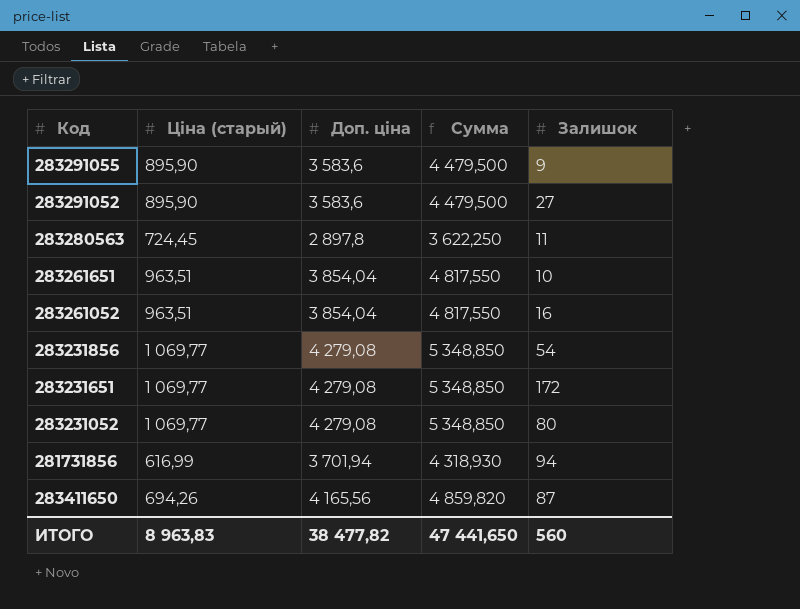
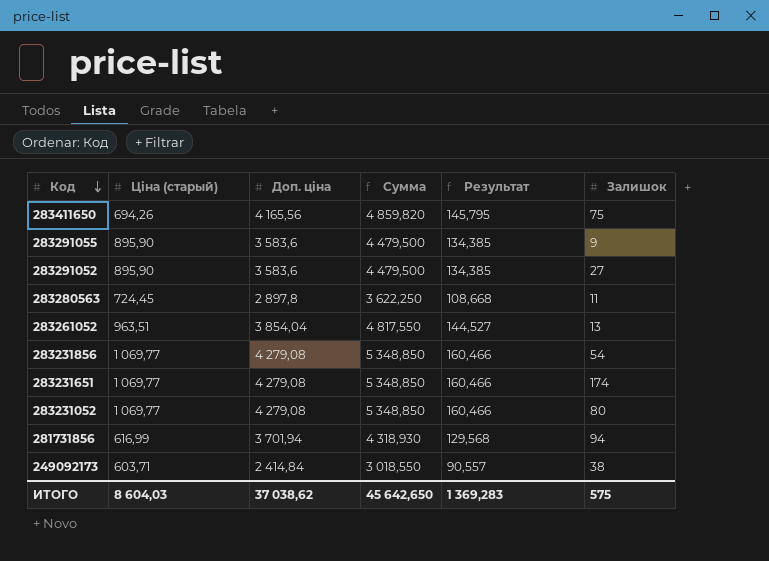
row order: none -> Код descending
column Результат | formula: none -> [Сумма] * 0,03
row 283261651: 963,51 | 3 854,04 | 4 817,550 | 10 -> none
283411650 | Залишок: 87 -> 75
283261052 | Залишок: 16 -> 13
283231651 | Залишок: 172 -> 174
row 249092173: none -> 603,71 | 2 414,84 | 3 018,550 | 90,557 | 38
ИТОГО | Ціна (старый): 8 963,83 -> 8 604,03
ИТОГО | Доп. ціна: 38 477,82 -> 37 038,62
ИТОГО | Сумма: 47 441,650 -> 45 642,650
ИТОГО | Залишок: 560 -> 575

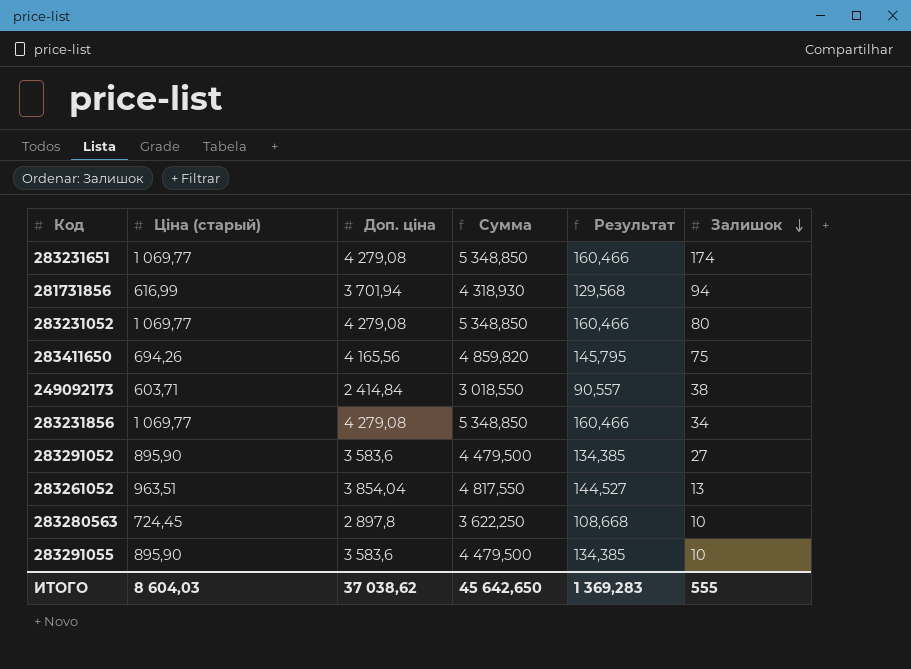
row order: Код descending -> Залишок descending
283231856 | Залишок: 54 -> 34
283280563 | Залишок: 11 -> 10
283291055 | Залишок: 9 -> 10
ИТОГО | Залишок: 575 -> 555

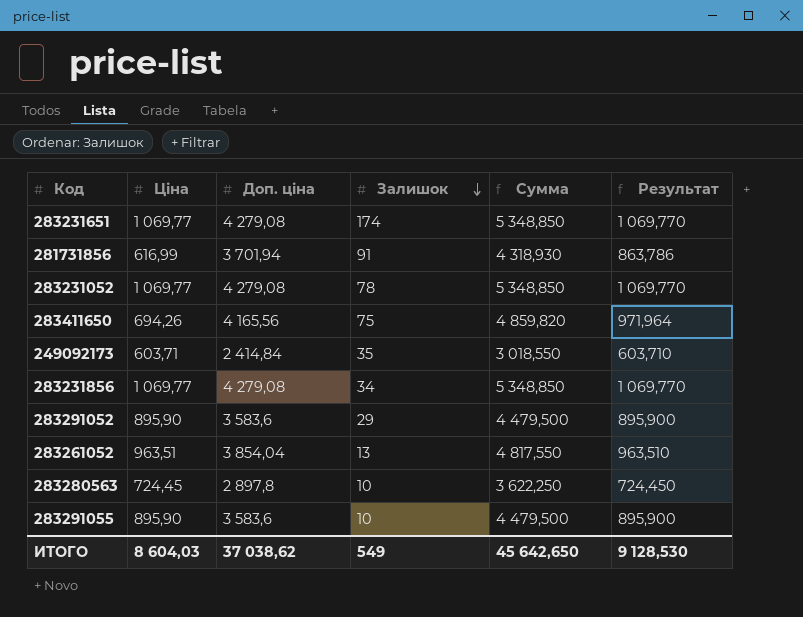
column name: Ціна (старый) -> Ціна
column Залишок | position: 6 -> 4
column Результат | formula: [Сумма] * 0,03 -> [Сумма] * 0,2
281731856 | Залишок: 94 -> 91
283231052 | Залишок: 80 -> 78
249092173 | Залишок: 38 -> 35
283291052 | Залишок: 27 -> 29
ИТОГО | Залишок: 555 -> 549
ИТОГО | Результат: 1 369,283 -> 9 128,530

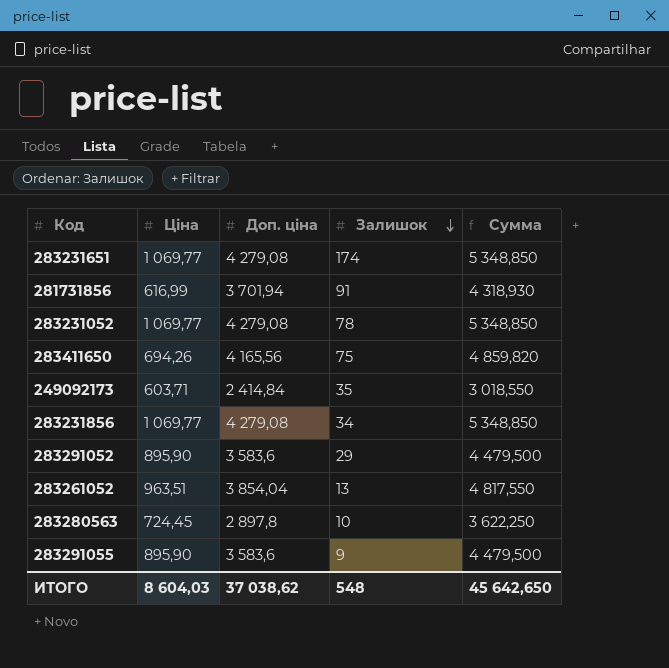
column Результат | formula: [Сумма] * 0,2 -> none
283291055 | Залишок: 10 -> 9
ИТОГО | Залишок: 549 -> 548

